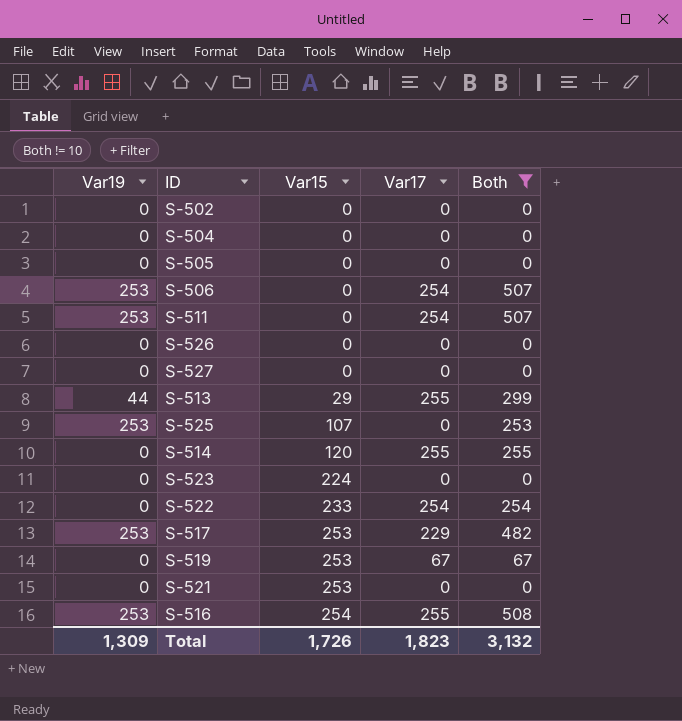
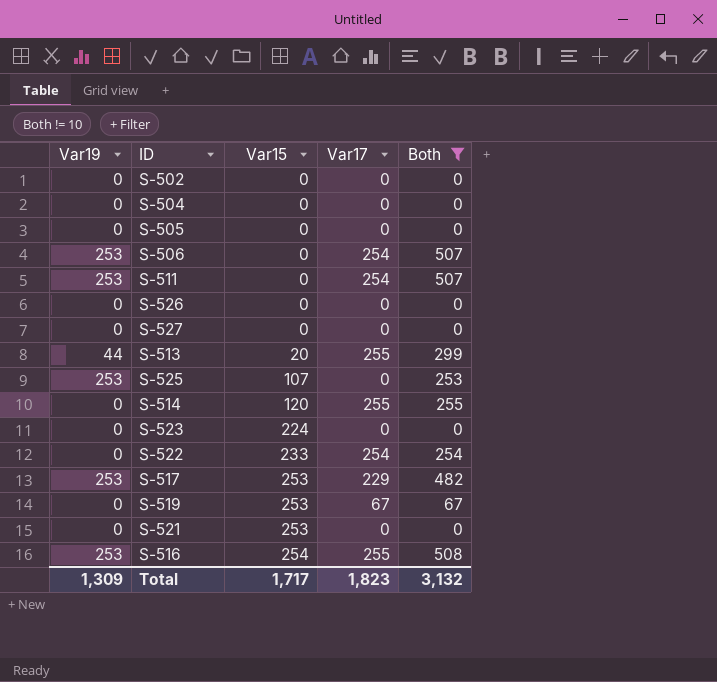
S-513 | Var15: 29 -> 20
Total | Var15: 1,726 -> 1,717

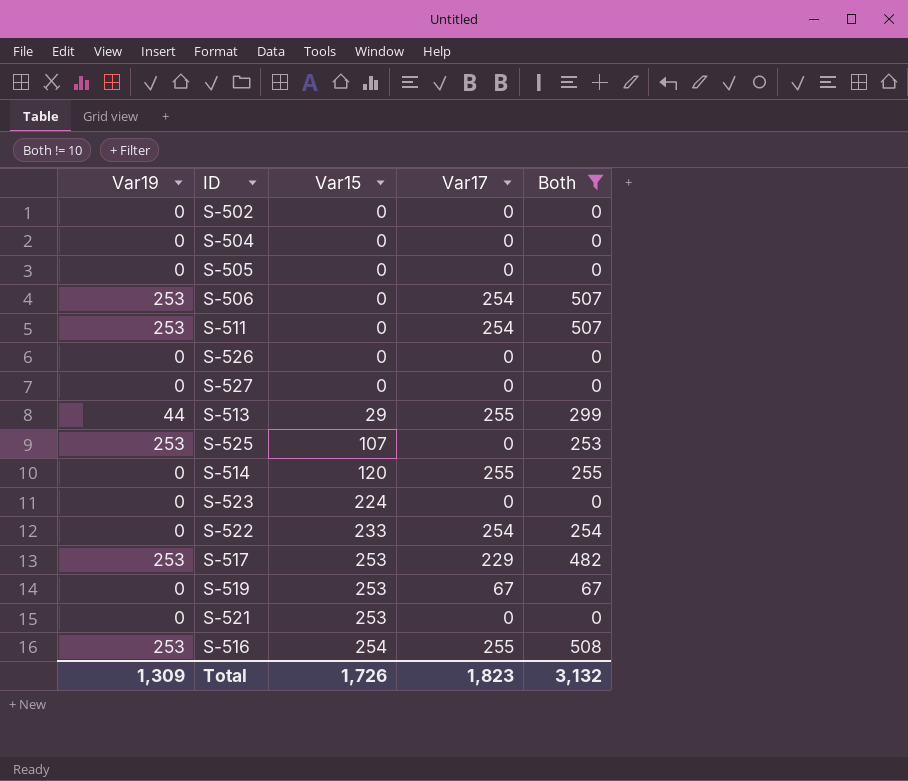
S-513 | Var15: 20 -> 29
Total | Var15: 1,717 -> 1,726

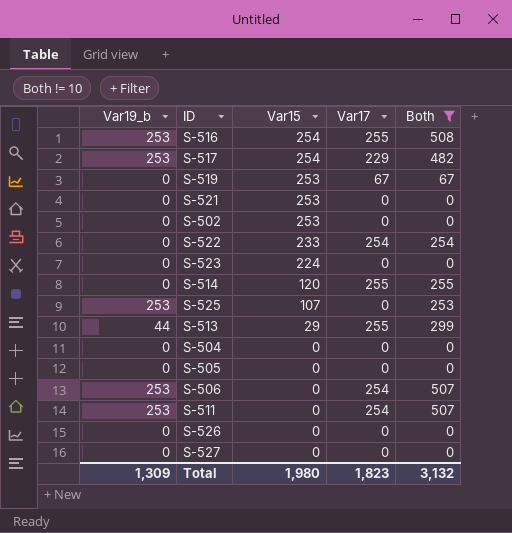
row order: Var15 ascending -> Var15 descending
column name: Var19 -> Var19_b
S-517 | Var15: 253 -> 254
S-502 | Var15: 0 -> 253
Total | Var15: 1,726 -> 1,980

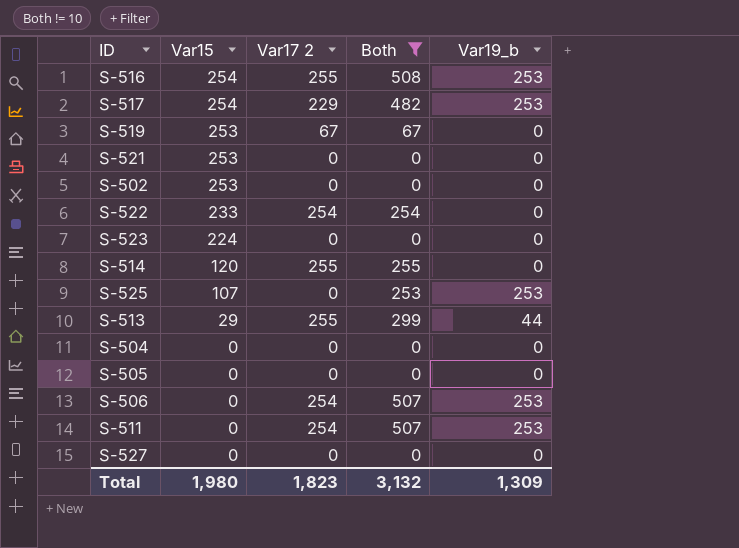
column name: Var17 -> Var17 2
column Var19_b | position: 1 -> 5
row S-526: 0 | 0 | 0 | 0 -> none

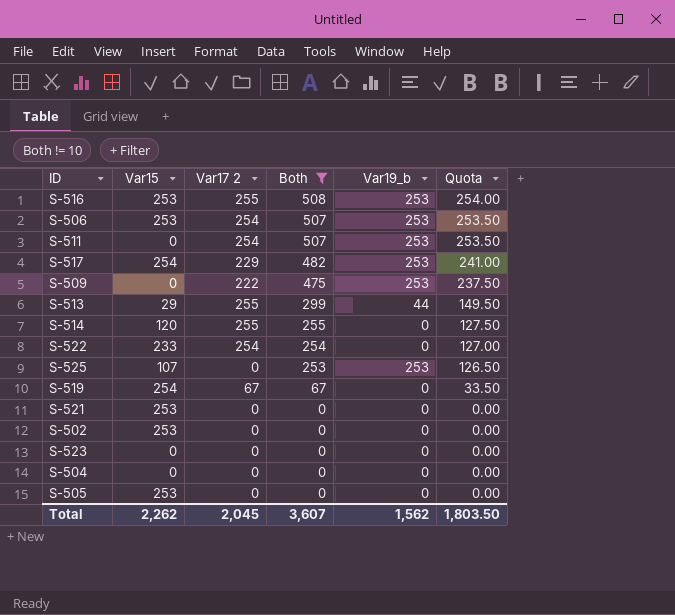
row order: Var15 descending -> Both descending
column Quota | formula: none -> [Both] * 0.5
row S-527: 0 | 0 | 0 | 0 -> none
S-516 | Var15: 254 -> 253
S-506 | Var15: 0 -> 253
row S-509: none -> 0 | 222 | 475 | 253 | 237.50
S-519 | Var15: 253 -> 254
S-523 | Var15: 224 -> 0
S-505 | Var15: 0 -> 253
Total | Var15: 1,980 -> 2,262
Total | Var17 2: 1,823 -> 2,045
Total | Both: 3,132 -> 3,607
Total | Var19_b: 1,309 -> 1,562

